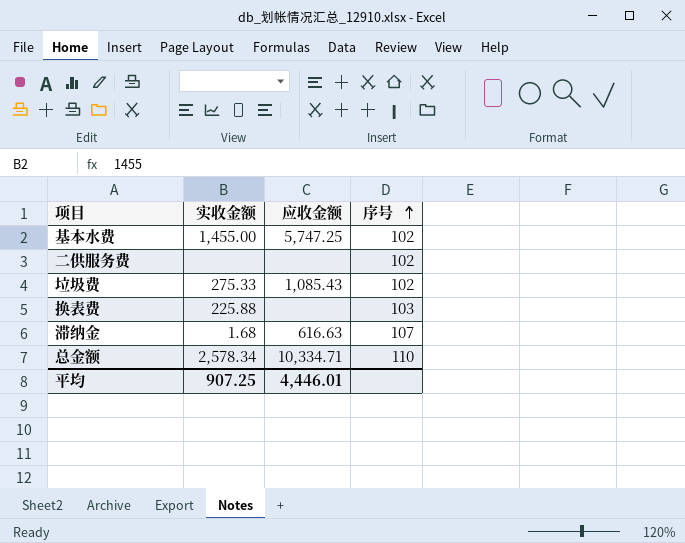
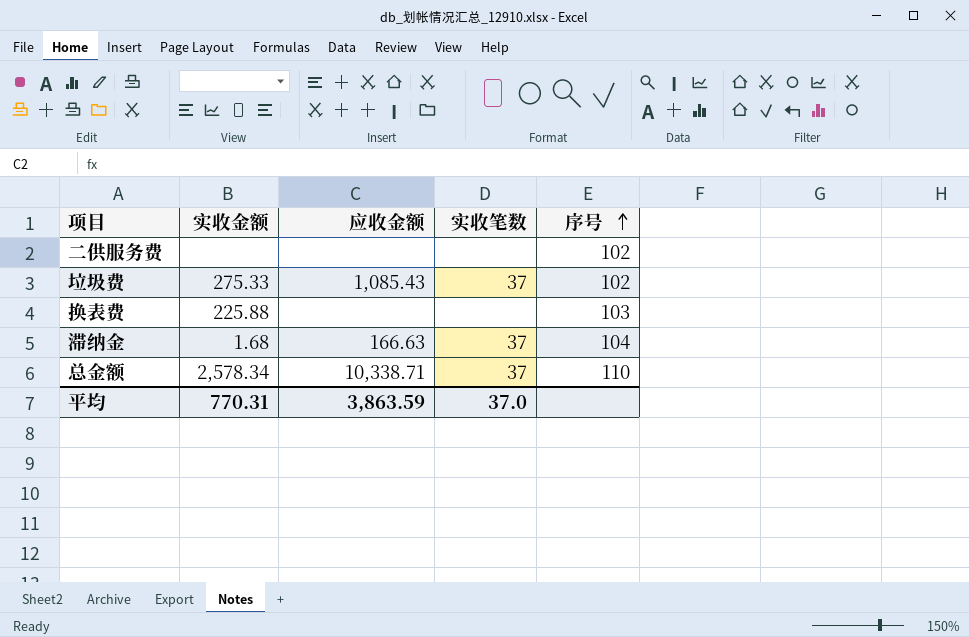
column 实收笔数 | position: none -> 4
row 基本水费: 1,455.00 | 5,747.25 | 102 -> none
滞纳金 | 应收金额: 616.63 -> 166.63
滞纳金 | 序号: 107 -> 104
总金额 | 应收金额: 10,334.71 -> 10,338.71
平均 | 实收金额: 907.25 -> 770.31
平均 | 应收金额: 4,446.01 -> 3,863.59

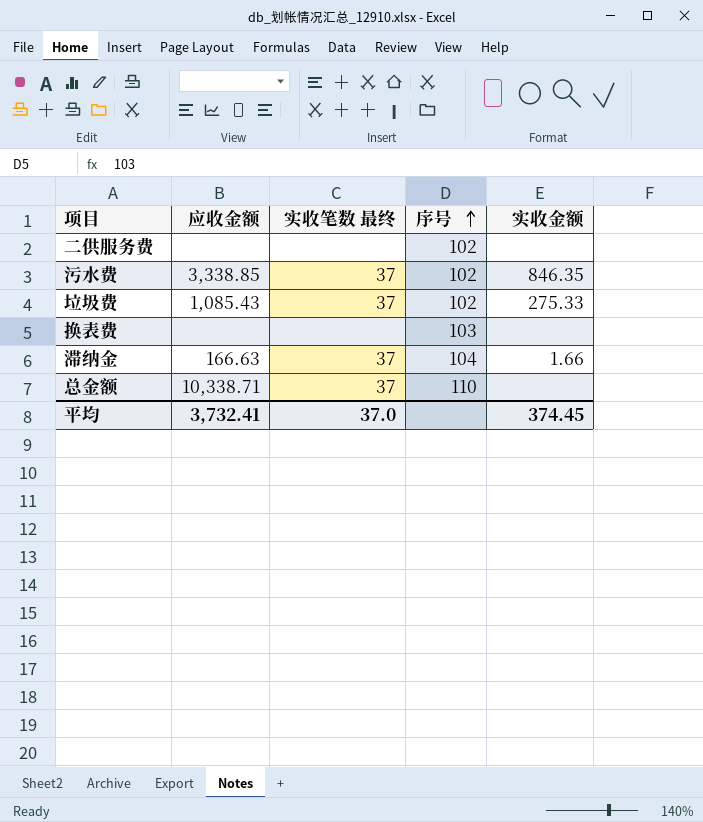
column name: 实收笔数 -> 实收笔数 最终
column 实收金额 | position: 2 -> 5
row 污水费: none -> 3,338.85 | 37 | 102 | 846.35
换表费 | 实收金额: 225.88 -> none
滞纳金 | 实收金额: 1.68 -> 1.66
总金额 | 实收金额: 2,578.34 -> none
平均 | 应收金额: 3,863.59 -> 3,732.41
平均 | 实收金额: 770.31 -> 374.45

